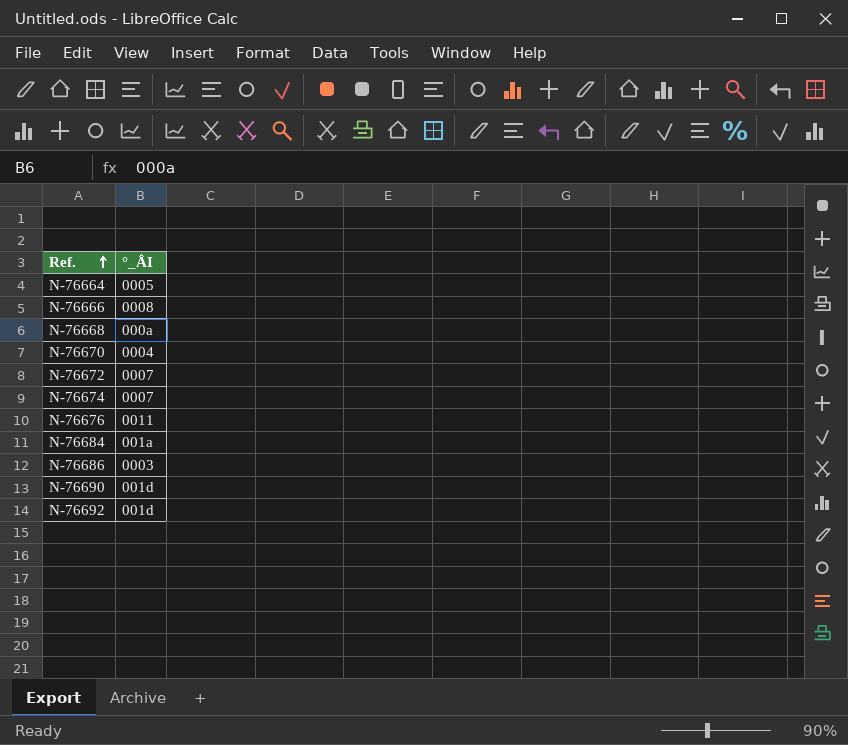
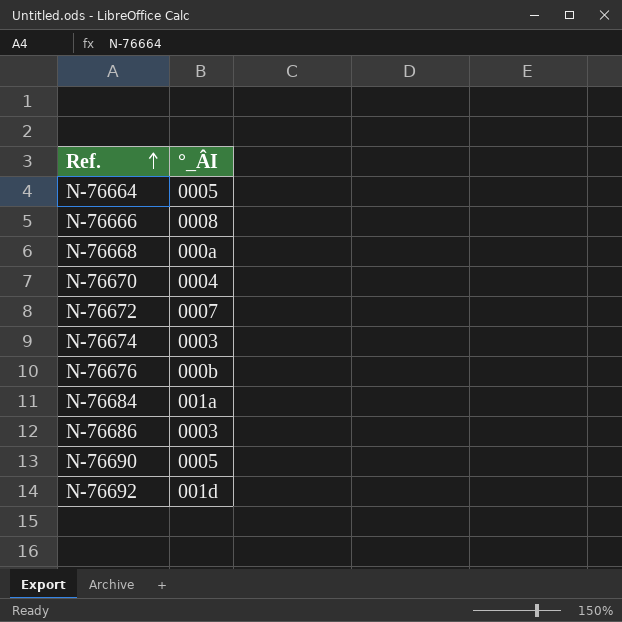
N-76674 | °_ÂI: 0007 -> 0003
N-76676 | °_ÂI: 0011 -> 000b
N-76690 | °_ÂI: 001d -> 0005

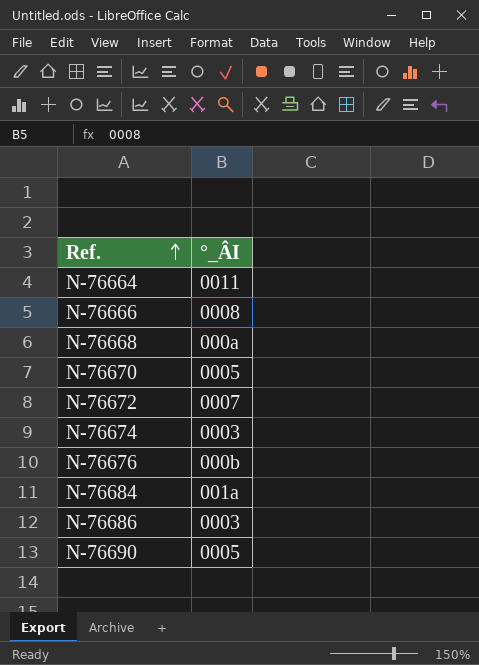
row N-76692: 001d -> none
N-76664 | °_ÂI: 0005 -> 0011
N-76670 | °_ÂI: 0004 -> 0005

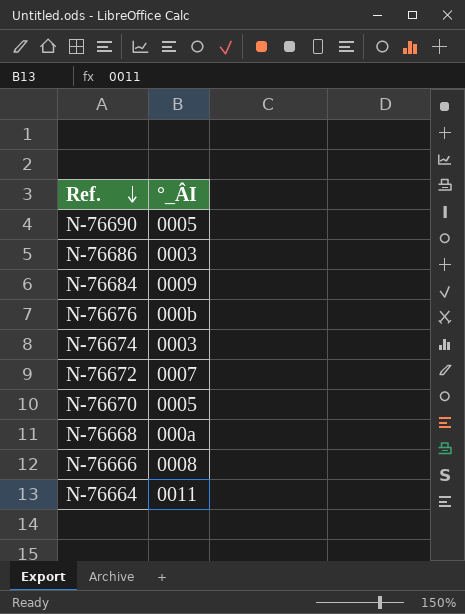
row order: Ref. ascending -> Ref. descending
N-76684 | °_ÂI: 001a -> 0009

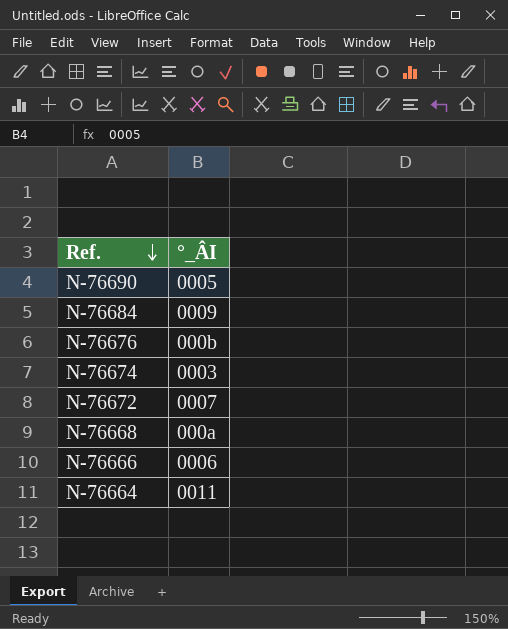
row N-76686: 0003 -> none
row N-76670: 0005 -> none
N-76666 | °_ÂI: 0008 -> 0006

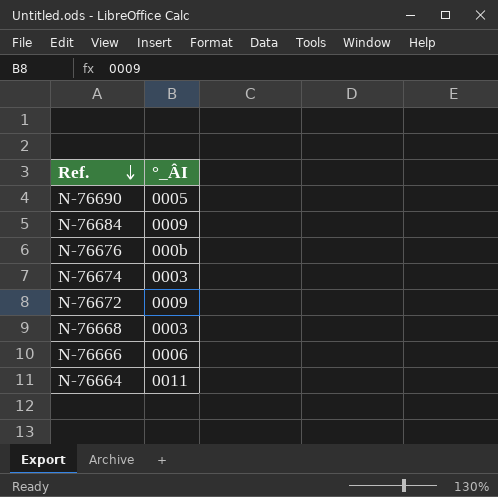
N-76672 | °_ÂI: 0007 -> 0009
N-76668 | °_ÂI: 000a -> 0003

